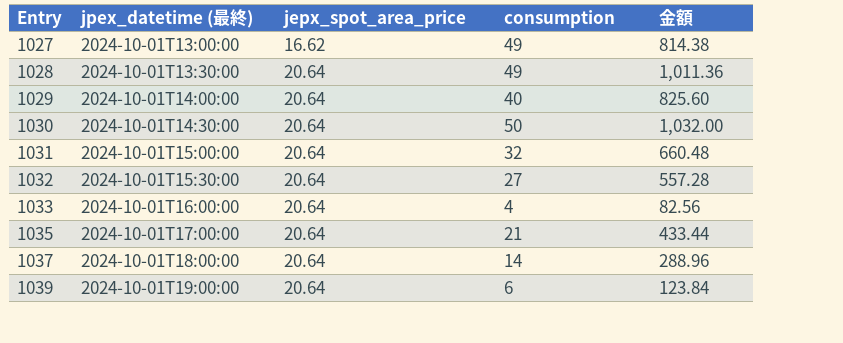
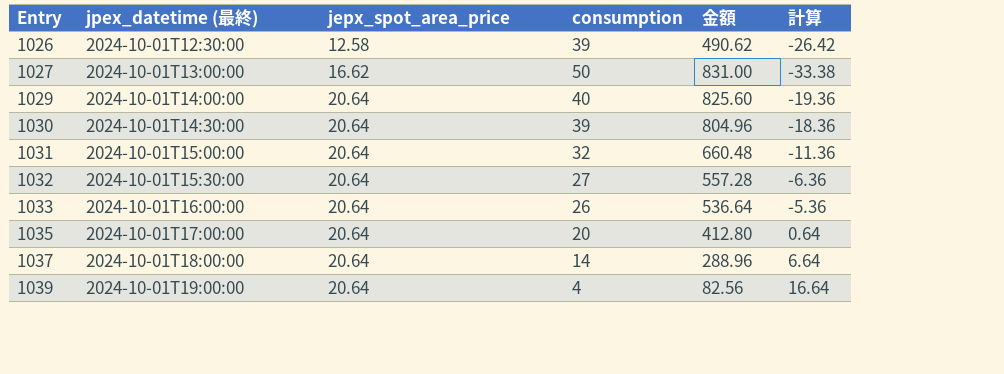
column 計算 | formula: none -> [jepx_spot_area_price] - [consumption]
row 1028: 2024-10-01T13:30:00 | 20.64 | 49 | 1,011.36 -> none
row 1026: none -> 2024-10-01T12:30:00 | 12.58 | 39 | 490.62 | -26.42
1027 | consumption: 49 -> 50
1027 | 金額: 814.38 -> 831.00
1030 | consumption: 50 -> 39
1030 | 金額: 1,032.00 -> 804.96
1033 | consumption: 4 -> 26
1033 | 金額: 82.56 -> 536.64
1035 | consumption: 21 -> 20
1035 | 金額: 433.44 -> 412.80
1039 | consumption: 6 -> 4
1039 | 金額: 123.84 -> 82.56

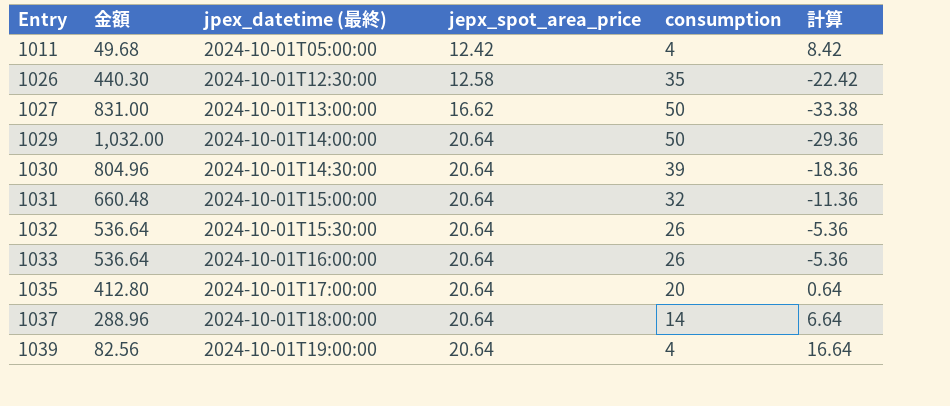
column 金額 | position: 5 -> 2
row 1011: none -> 49.68 | 2024-10-01T05:00:00 | 12.42 | 4 | 8.42
1026 | 金額: 490.62 -> 440.30
1026 | consumption: 39 -> 35
1026 | 計算: -26.42 -> -22.42
1029 | 金額: 825.60 -> 1,032.00
1029 | consumption: 40 -> 50
1029 | 計算: -19.36 -> -29.36
1032 | 金額: 557.28 -> 536.64
1032 | consumption: 27 -> 26
1032 | 計算: -6.36 -> -5.36

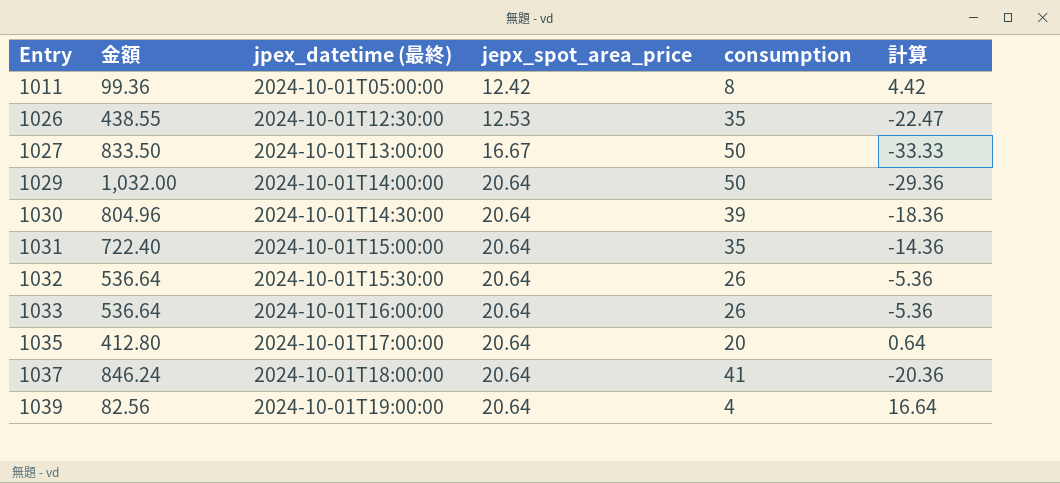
1011 | 金額: 49.68 -> 99.36
1011 | consumption: 4 -> 8
1011 | 計算: 8.42 -> 4.42
1026 | 金額: 440.30 -> 438.55
1026 | jepx_spot_area_price: 12.58 -> 12.53
1026 | 計算: -22.42 -> -22.47
1027 | 金額: 831.00 -> 833.50
1027 | jepx_spot_area_price: 16.62 -> 16.67
1027 | 計算: -33.38 -> -33.33
1031 | 金額: 660.48 -> 722.40
1031 | consumption: 32 -> 35
1031 | 計算: -11.36 -> -14.36
1037 | 金額: 288.96 -> 846.24
1037 | consumption: 14 -> 41
1037 | 計算: 6.64 -> -20.36

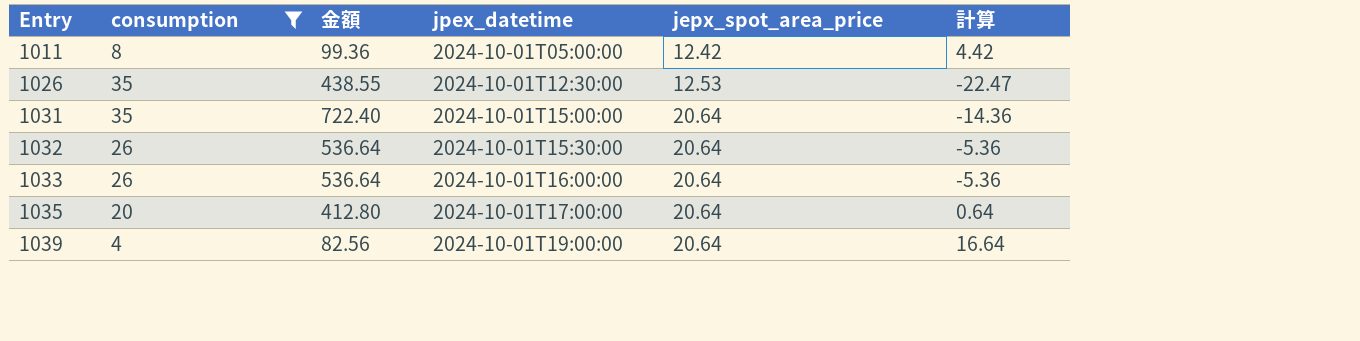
filter: none -> consumption <= 35
column consumption | position: 5 -> 2
column name: jpex_datetime (最終) -> jpex_datetime

